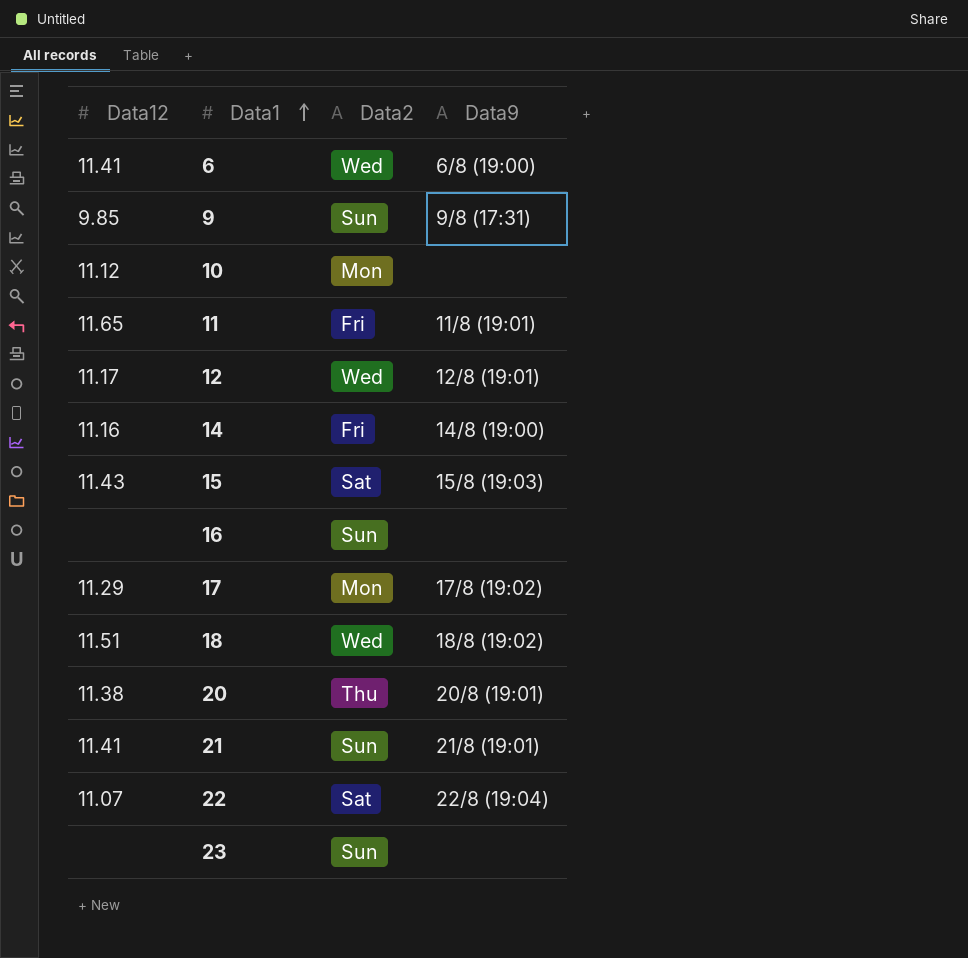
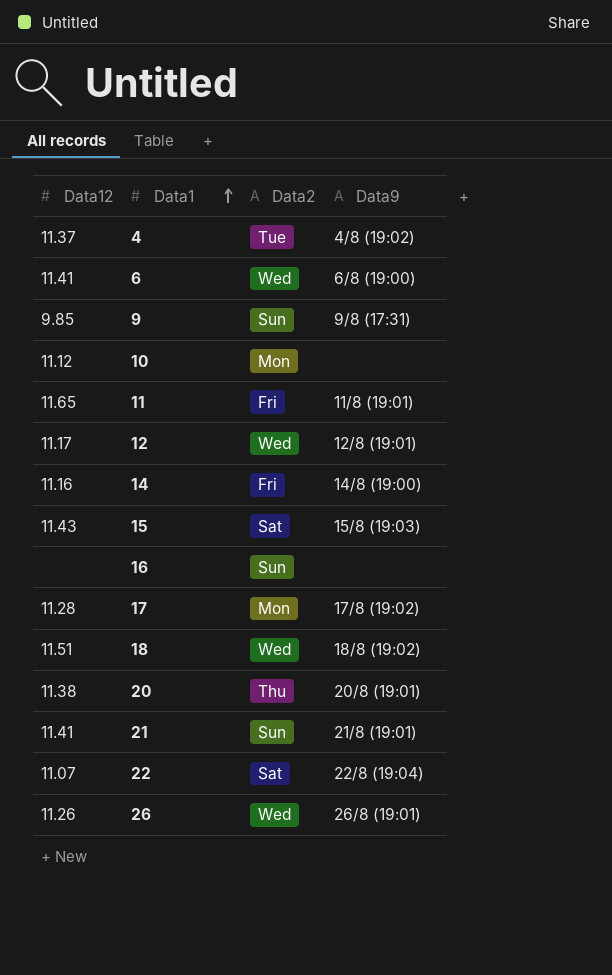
row 23: none | Sun | none -> none
row 4: none -> 11.37 | Tue | 4/8 (19:02)
17 | Data12: 11.29 -> 11.28
row 26: none -> 11.26 | Wed | 26/8 (19:01)

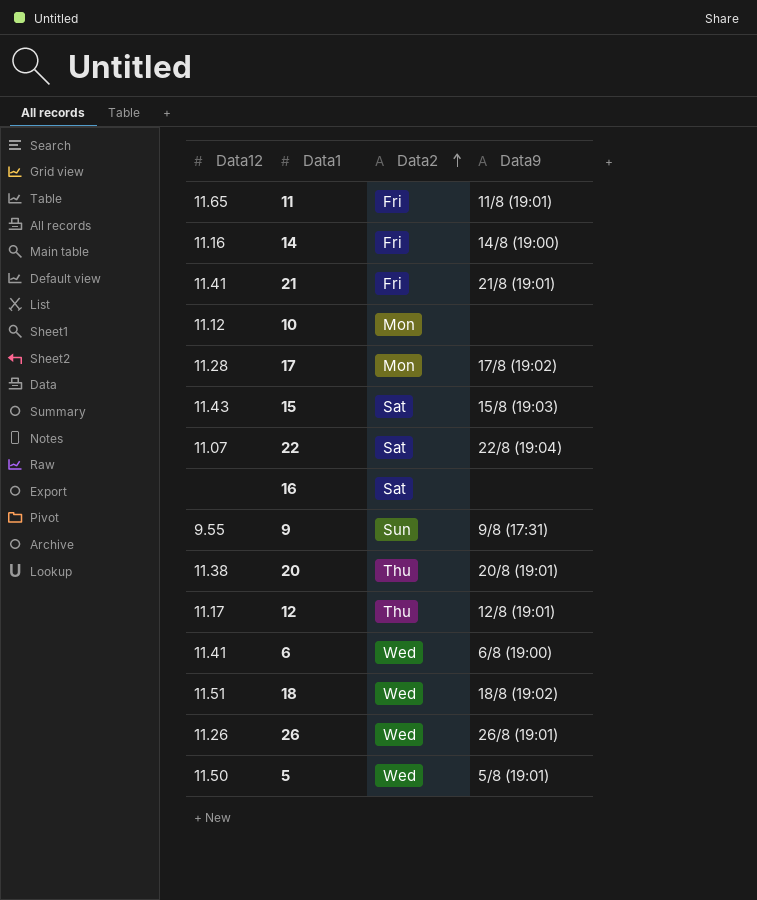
row order: Data1 ascending -> Data2 ascending
row 4: 11.37 | Tue | 4/8 (19:02) -> none
21 | Data2: Sun -> Fri
16 | Data2: Sun -> Sat
9 | Data12: 9.85 -> 9.55
12 | Data2: Wed -> Thu
row 5: none -> 11.50 | Wed | 5/8 (19:01)

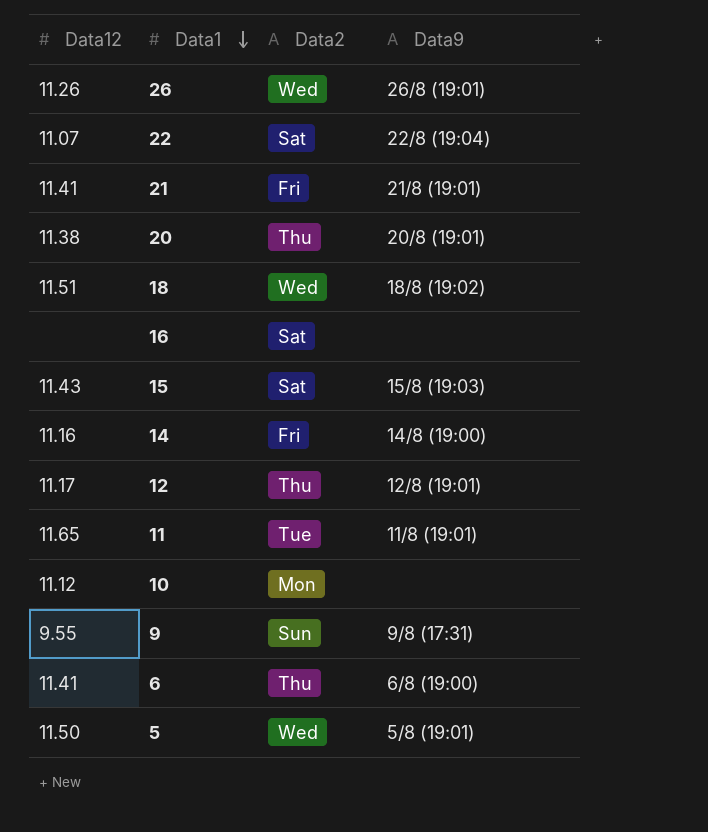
row order: Data2 ascending -> Data1 descending
row 17: 11.28 | Mon | 17/8 (19:02) -> none
11 | Data2: Fri -> Tue
6 | Data2: Wed -> Thu

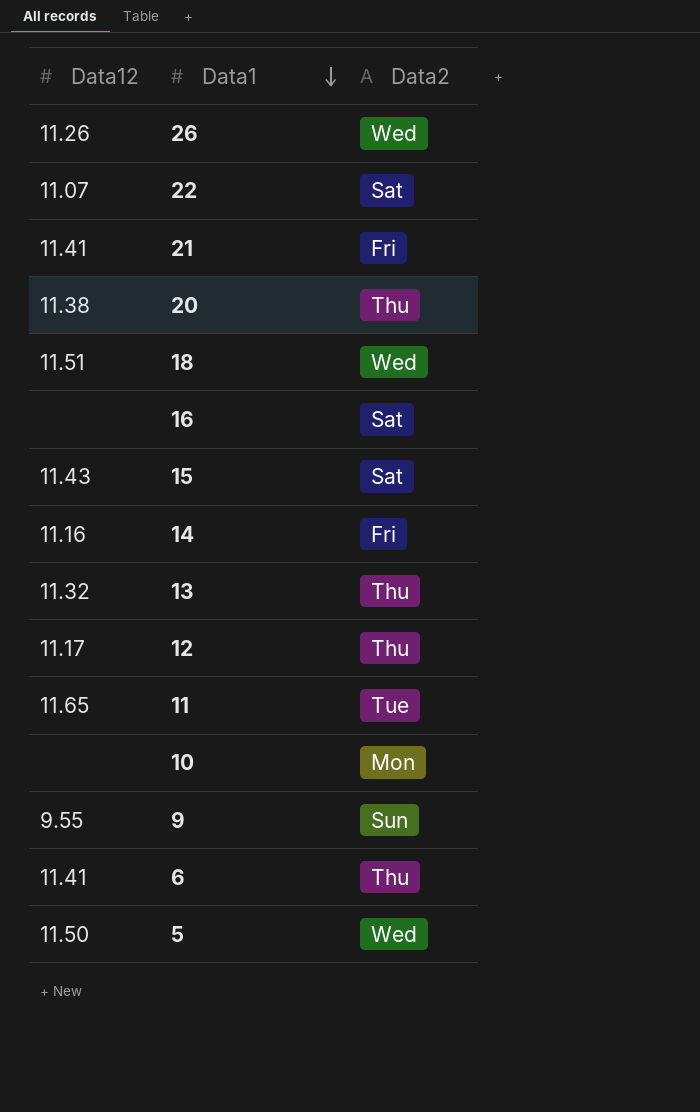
column Data9 | position: 4 -> none
row 13: none -> 11.32 | Thu
10 | Data12: 11.12 -> none

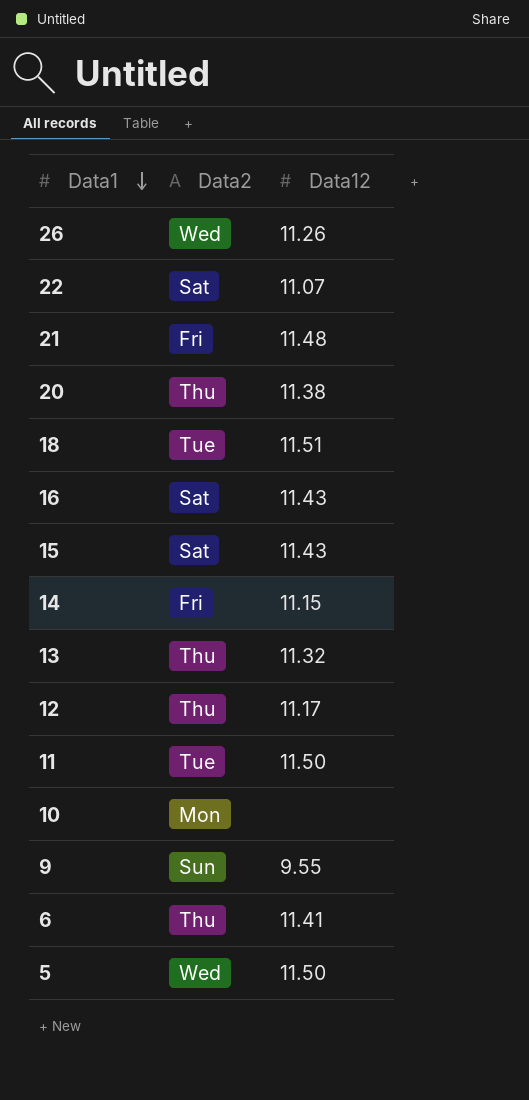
column Data12 | position: 1 -> 3
21 | Data12: 11.41 -> 11.48
18 | Data2: Wed -> Tue
16 | Data12: none -> 11.43
14 | Data12: 11.16 -> 11.15
11 | Data12: 11.65 -> 11.50

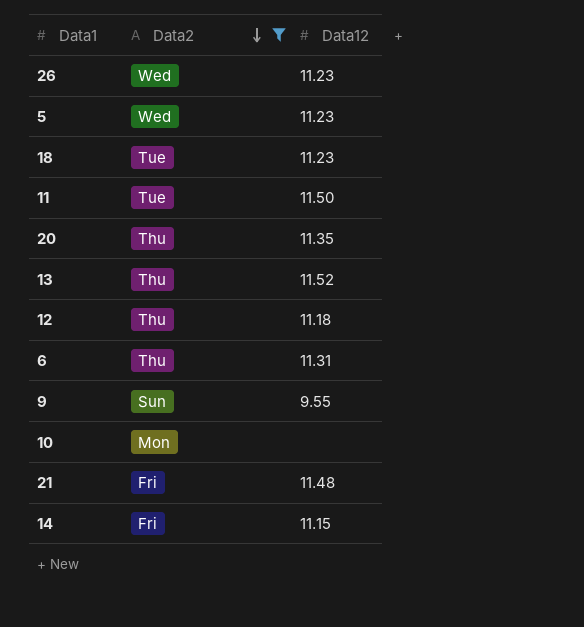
filter: none -> Data2 != Sat
row order: Data1 descending -> Data2 descending
26 | Data12: 11.26 -> 11.23
5 | Data12: 11.50 -> 11.23
18 | Data12: 11.51 -> 11.23
20 | Data12: 11.38 -> 11.35
13 | Data12: 11.32 -> 11.52
12 | Data12: 11.17 -> 11.18
6 | Data12: 11.41 -> 11.31

